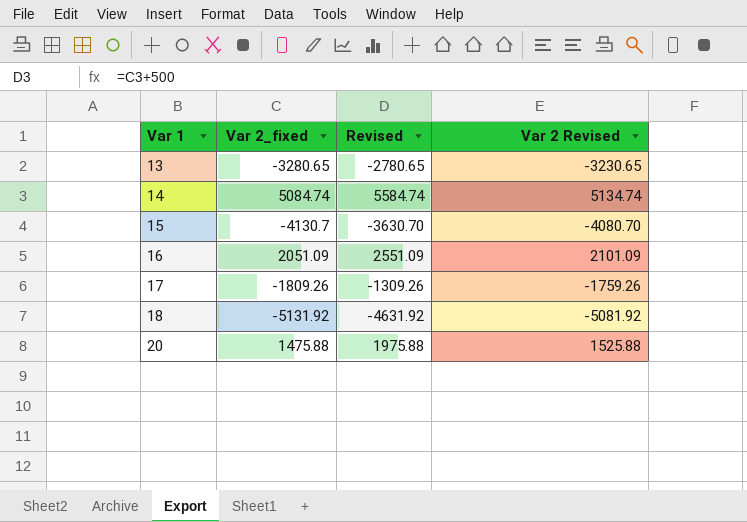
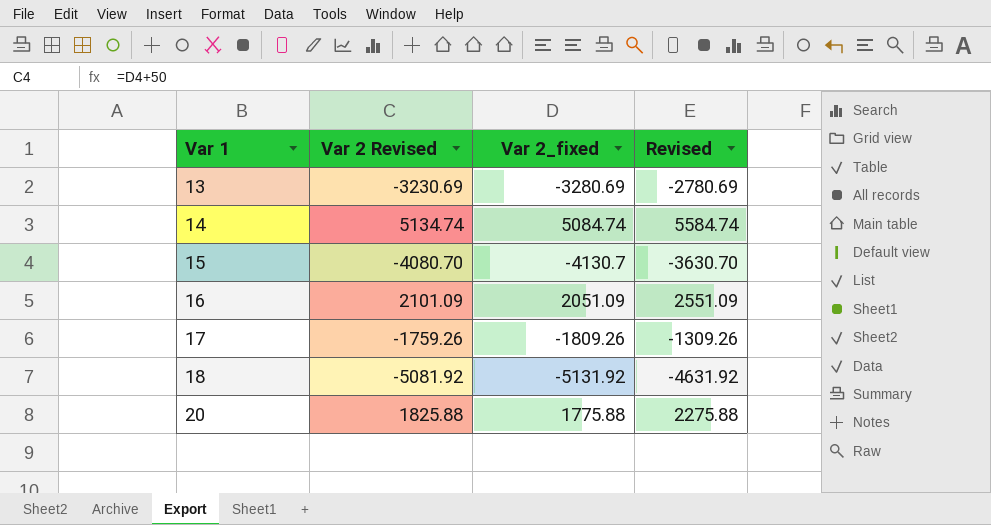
column Var 2 Revised | position: 4 -> 2
13 | Var 2 Revised: -3230.65 -> -3230.69
13 | Var 2_fixed: -3280.65 -> -3280.69
13 | Revised: -2780.65 -> -2780.69
20 | Var 2 Revised: 1525.88 -> 1825.88
20 | Var 2_fixed: 1475.88 -> 1775.88
20 | Revised: 1975.88 -> 2275.88

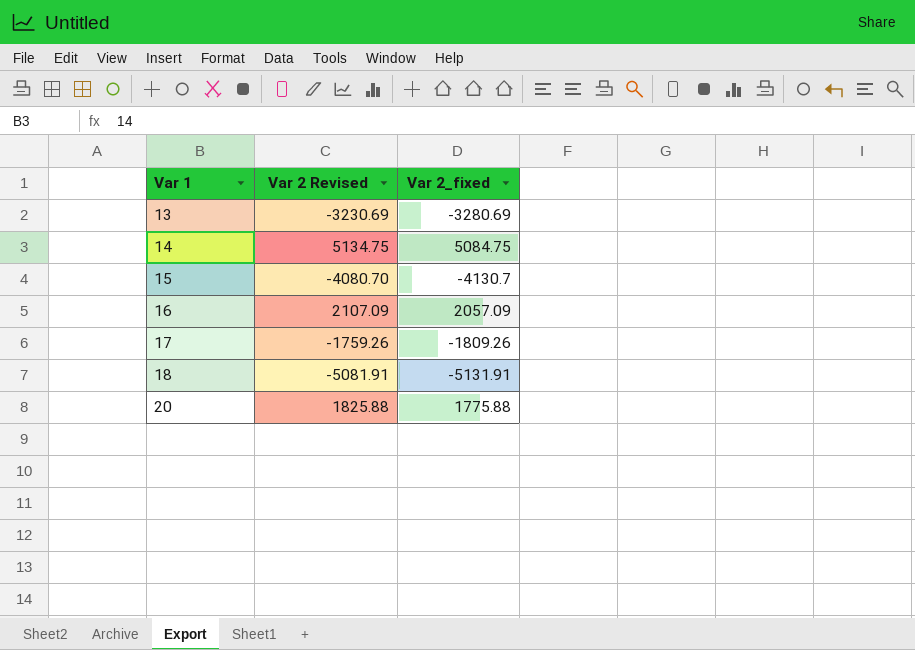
column Revised | formula: [Var 2_fixed] + 500 -> none
14 | Var 2 Revised: 5134.74 -> 5134.75
14 | Var 2_fixed: 5084.74 -> 5084.75
16 | Var 2 Revised: 2101.09 -> 2107.09
16 | Var 2_fixed: 2051.09 -> 2057.09
18 | Var 2 Revised: -5081.92 -> -5081.91
18 | Var 2_fixed: -5131.92 -> -5131.91

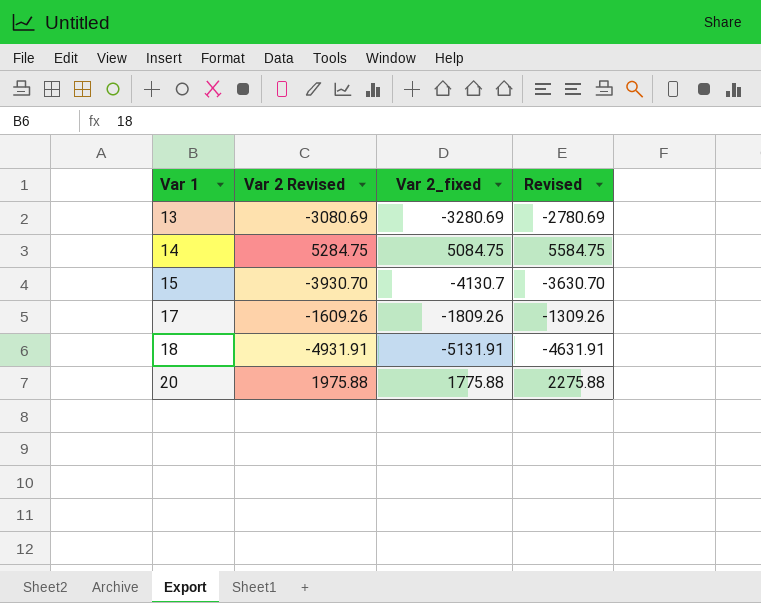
column Var 2 Revised | formula: [Var 2_fixed] + 50 -> [Var 2_fixed] + 200
column Revised | formula: none -> [Var 2_fixed] + 500
row 16: 2107.09 | 2057.09 -> none

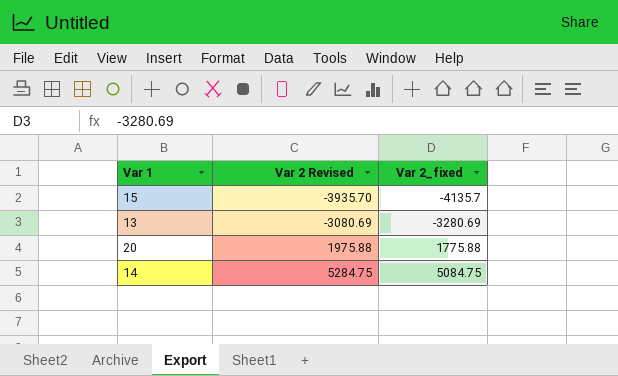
row order: Var 1 ascending -> Var 2 Revised ascending
column Revised | formula: [Var 2_fixed] + 500 -> none
row 17: -1609.26 | -1809.26 | -1309.26 -> none
row 18: -4931.91 | -5131.91 | -4631.91 -> none
15 | Var 2 Revised: -3930.70 -> -3935.70
15 | Var 2_fixed: -4130.7 -> -4135.7

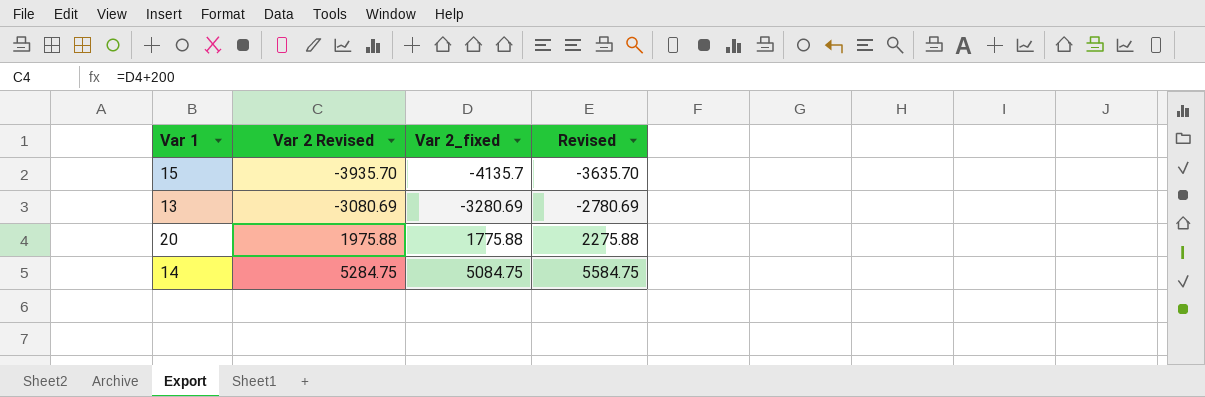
column Revised | formula: none -> [Var 2_fixed] + 500

